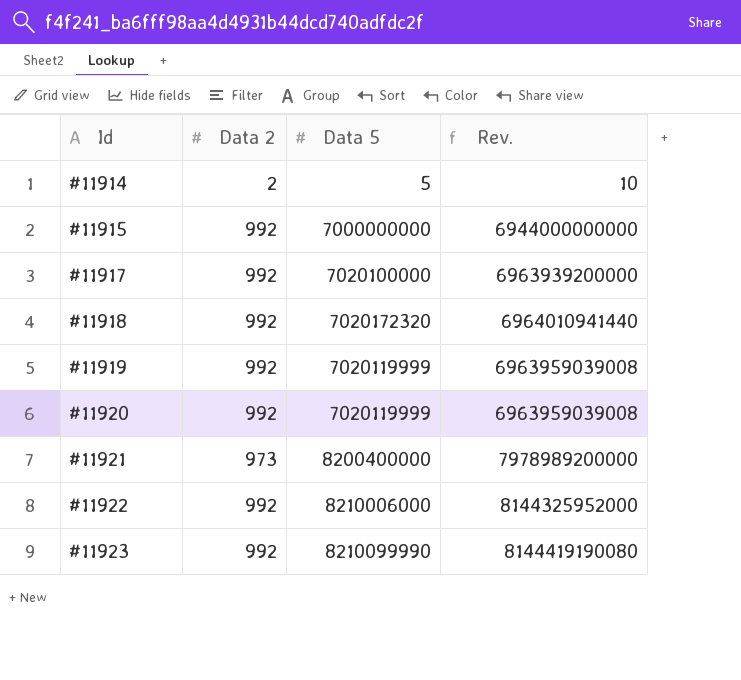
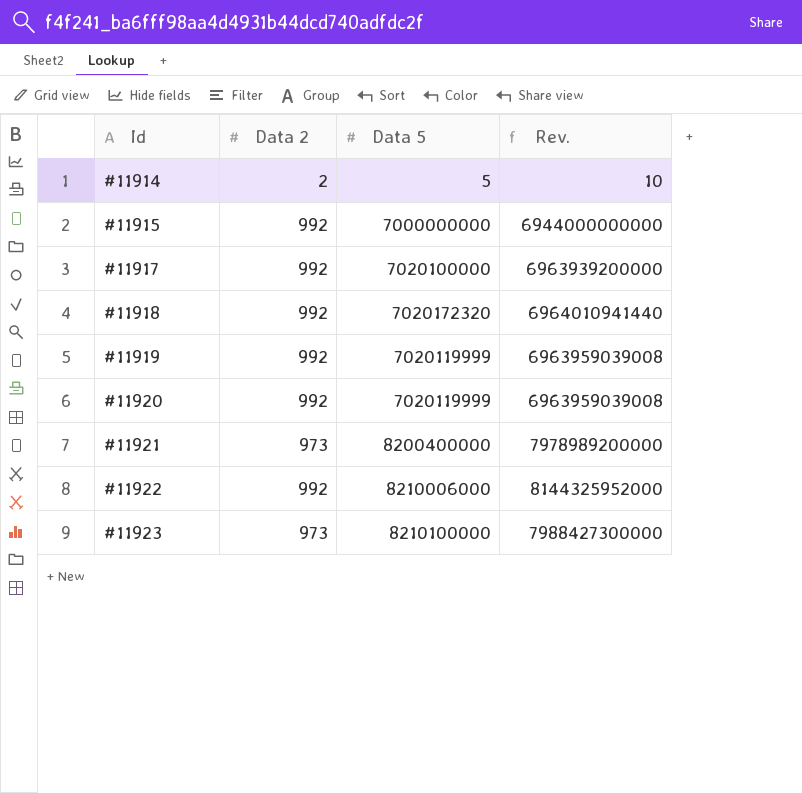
#11923 | Data 2: 992 -> 973
#11923 | Data 5: 8210099990 -> 8210100000
#11923 | Rev.: 8144419190080 -> 7988427300000

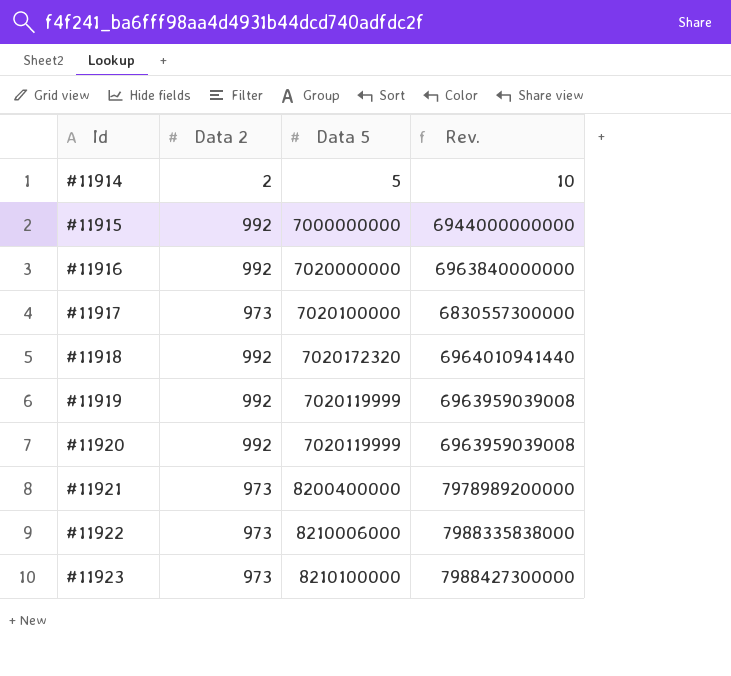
row #11916: none -> 992 | 7020000000 | 6963840000000
#11917 | Data 2: 992 -> 973
#11917 | Rev.: 6963939200000 -> 6830557300000
#11922 | Data 2: 992 -> 973
#11922 | Rev.: 8144325952000 -> 7988335838000

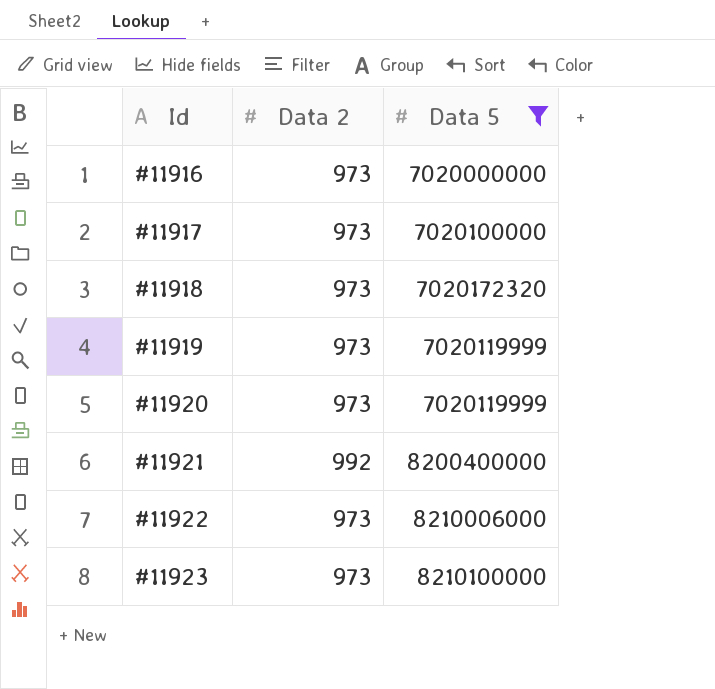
filter: none -> Data 5 >= 7020000000
column Rev. | formula: [Data 2] * [Data 5] -> none
#11916 | Data 2: 992 -> 973
#11918 | Data 2: 992 -> 973
#11919 | Data 2: 992 -> 973
#11920 | Data 2: 992 -> 973
#11921 | Data 2: 973 -> 992

